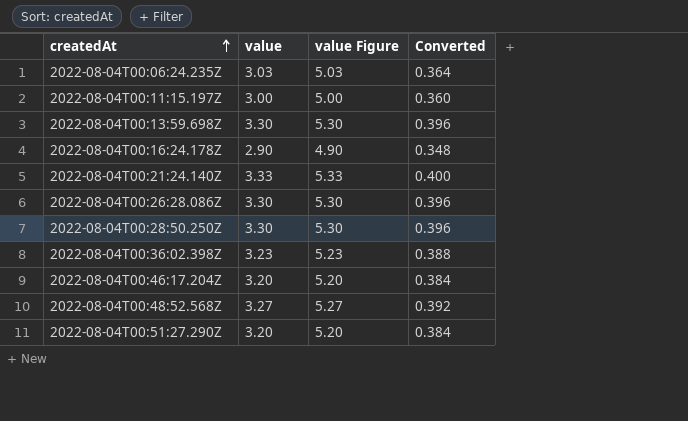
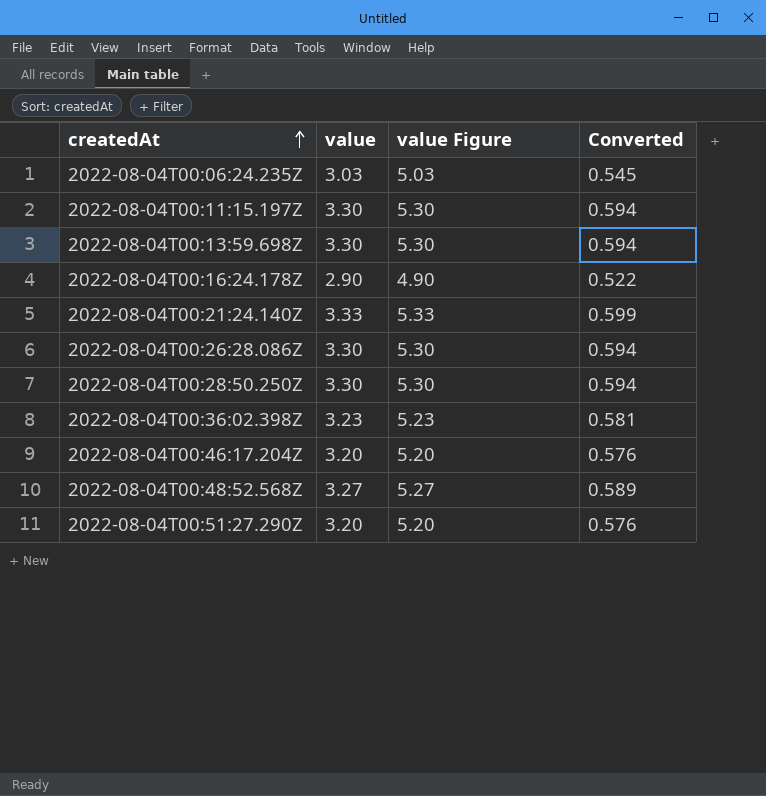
column Converted | formula: [value] * 0.12 -> [value] * 0.18
2022-08-04T00:11:15.197Z | value: 3.00 -> 3.30
2022-08-04T00:11:15.197Z | value Figure: 5.00 -> 5.30

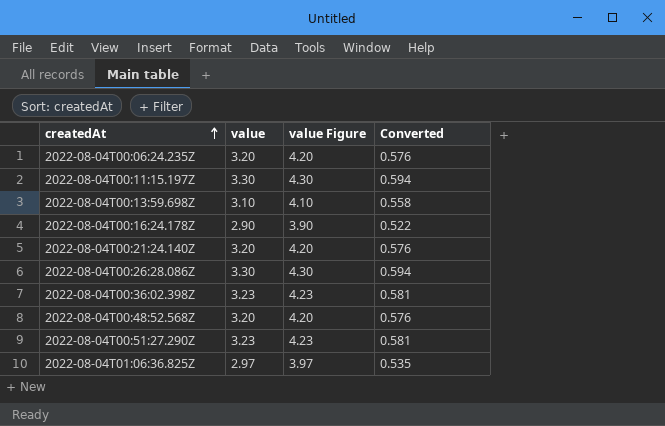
column value Figure | formula: [value] + 2 -> [value] + 1
row 2022-08-04T00:28:50.250Z: 3.30 | 5.30 | 0.594 -> none
row 2022-08-04T00:46:17.204Z: 3.20 | 5.20 | 0.576 -> none
2022-08-04T00:06:24.235Z | value: 3.03 -> 3.20
2022-08-04T00:06:24.235Z | Converted: 0.545 -> 0.576
2022-08-04T00:13:59.698Z | value: 3.30 -> 3.10
2022-08-04T00:13:59.698Z | Converted: 0.594 -> 0.558
2022-08-04T00:21:24.140Z | value: 3.33 -> 3.20
2022-08-04T00:21:24.140Z | Converted: 0.599 -> 0.576
2022-08-04T00:48:52.568Z | value: 3.27 -> 3.20
2022-08-04T00:48:52.568Z | Converted: 0.589 -> 0.576
2022-08-04T00:51:27.290Z | value: 3.20 -> 3.23
2022-08-04T00:51:27.290Z | Converted: 0.576 -> 0.581
row 2022-08-04T01:06:36.825Z: none -> 2.97 | 3.97 | 0.535

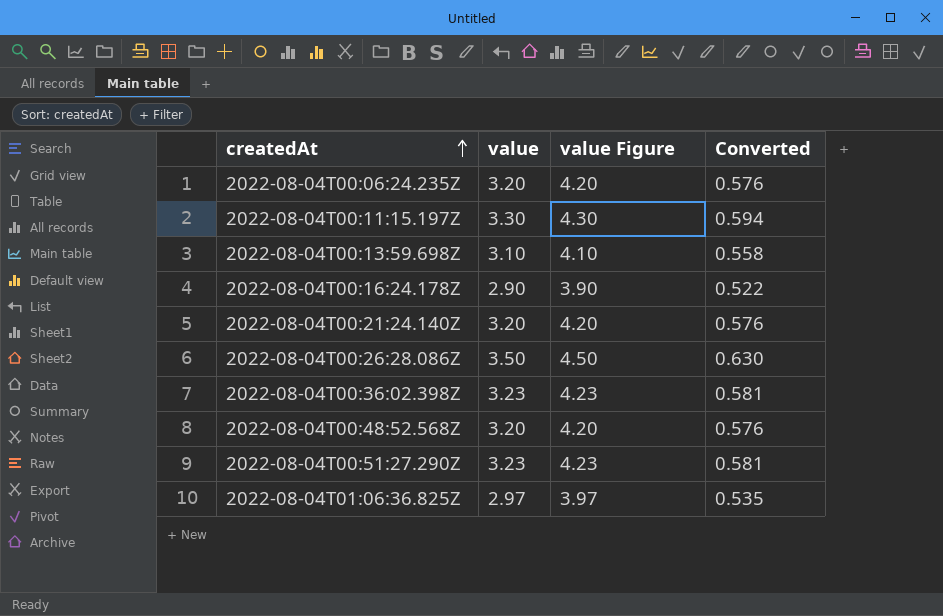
2022-08-04T00:26:28.086Z | value: 3.30 -> 3.50
2022-08-04T00:26:28.086Z | value Figure: 4.30 -> 4.50
2022-08-04T00:26:28.086Z | Converted: 0.594 -> 0.630

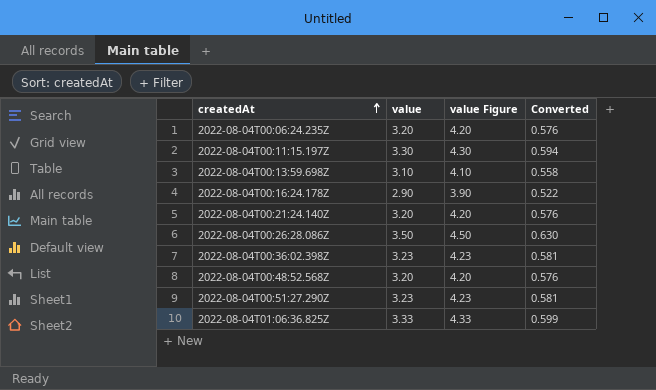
2022-08-04T01:06:36.825Z | value: 2.97 -> 3.33
2022-08-04T01:06:36.825Z | value Figure: 3.97 -> 4.33
2022-08-04T01:06:36.825Z | Converted: 0.535 -> 0.599

